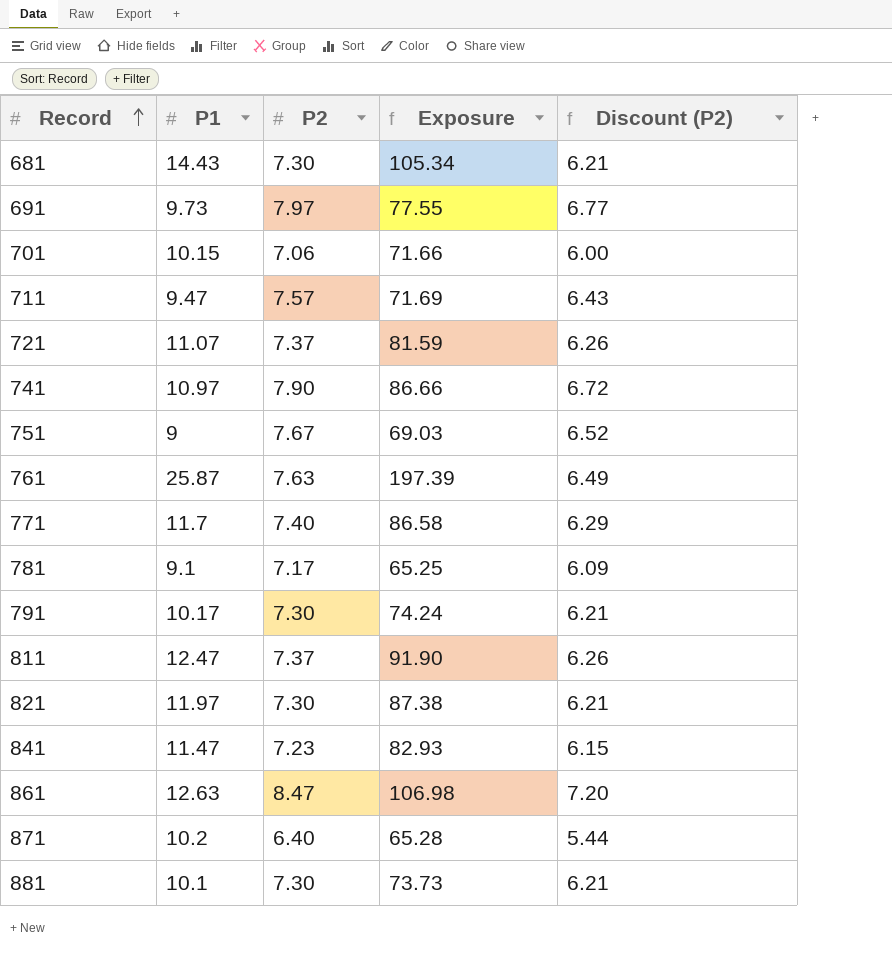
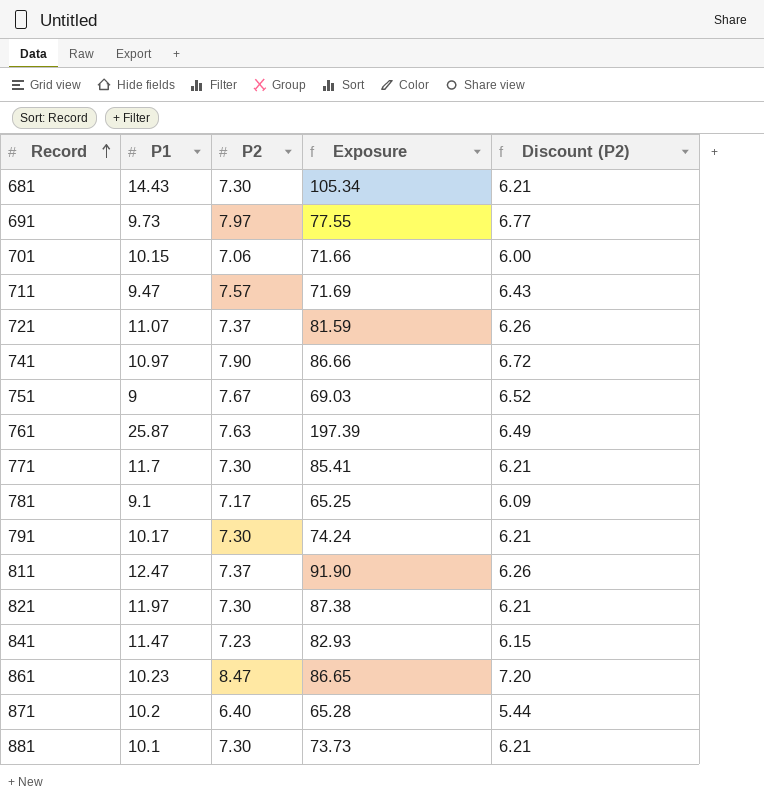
771 | P2: 7.40 -> 7.30
771 | Exposure: 86.58 -> 85.41
771 | Discount (P2): 6.29 -> 6.21
861 | P1: 12.63 -> 10.23
861 | Exposure: 106.98 -> 86.65

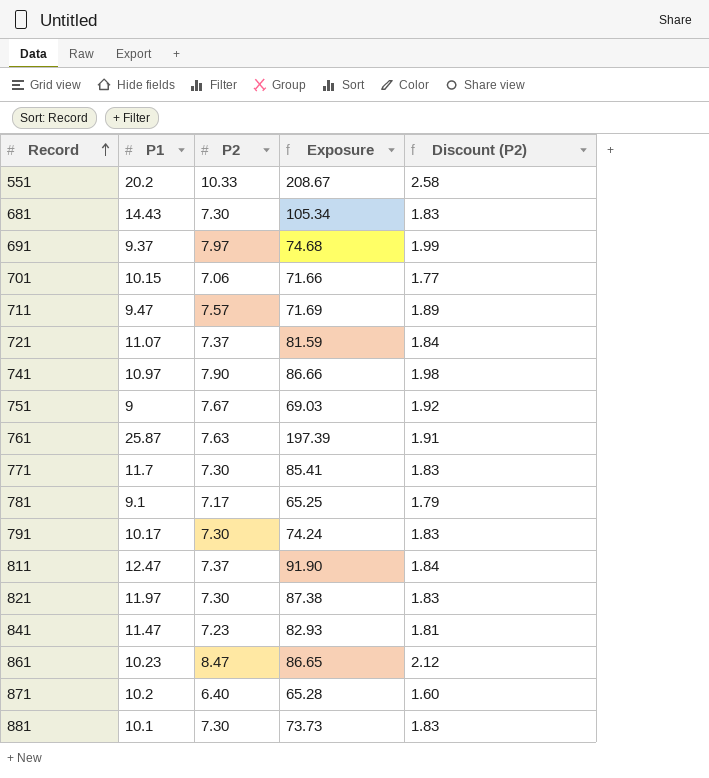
column Discount (P2) | formula: [P2] * 0.85 -> [P2] * 0.25
row 551: none -> 20.2 | 10.33 | 208.67 | 2.58
691 | P1: 9.73 -> 9.37
691 | Exposure: 77.55 -> 74.68

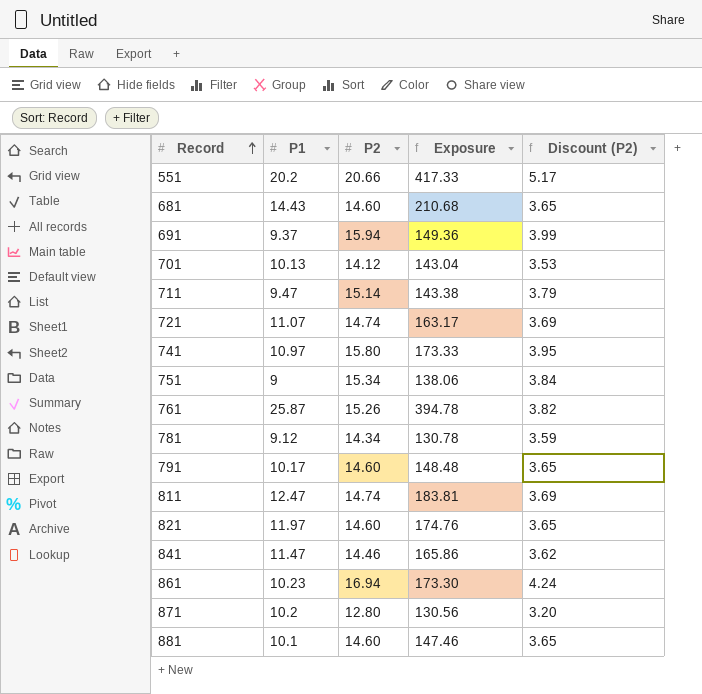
row 771: 11.7 | 7.30 | 85.41 | 1.83 -> none
551 | P2: 10.33 -> 20.66
551 | Exposure: 208.67 -> 417.33
551 | Discount (P2): 2.58 -> 5.17
681 | P2: 7.30 -> 14.60
681 | Exposure: 105.34 -> 210.68
681 | Discount (P2): 1.83 -> 3.65
691 | P2: 7.97 -> 15.94
691 | Exposure: 74.68 -> 149.36
691 | Discount (P2): 1.99 -> 3.99
701 | P1: 10.15 -> 10.13
701 | P2: 7.06 -> 14.12
701 | Exposure: 71.66 -> 143.04
701 | Discount (P2): 1.77 -> 3.53
711 | P2: 7.57 -> 15.14
711 | Exposure: 71.69 -> 143.38
711 | Discount (P2): 1.89 -> 3.79
721 | P2: 7.37 -> 14.74
721 | Exposure: 81.59 -> 163.17
721 | Discount (P2): 1.84 -> 3.69
741 | P2: 7.90 -> 15.80
741 | Exposure: 86.66 -> 173.33
741 | Discount (P2): 1.98 -> 3.95
751 | P2: 7.67 -> 15.34
751 | Exposure: 69.03 -> 138.06
751 | Discount (P2): 1.92 -> 3.84
761 | P2: 7.63 -> 15.26
761 | Exposure: 197.39 -> 394.78
761 | Discount (P2): 1.91 -> 3.82
781 | P1: 9.1 -> 9.12
781 | P2: 7.17 -> 14.34
781 | Exposure: 65.25 -> 130.78
781 | Discount (P2): 1.79 -> 3.59
791 | P2: 7.30 -> 14.60
791 | Exposure: 74.24 -> 148.48
791 | Discount (P2): 1.83 -> 3.65
811 | P2: 7.37 -> 14.74
811 | Exposure: 91.90 -> 183.81
811 | Discount (P2): 1.84 -> 3.69
821 | P2: 7.30 -> 14.60
821 | Exposure: 87.38 -> 174.76
821 | Discount (P2): 1.83 -> 3.65
841 | P2: 7.23 -> 14.46
841 | Exposure: 82.93 -> 165.86
841 | Discount (P2): 1.81 -> 3.62
861 | P2: 8.47 -> 16.94
861 | Exposure: 86.65 -> 173.30
861 | Discount (P2): 2.12 -> 4.24
871 | P2: 6.40 -> 12.80
871 | Exposure: 65.28 -> 130.56
871 | Discount (P2): 1.60 -> 3.20
881 | P2: 7.30 -> 14.60
881 | Exposure: 73.73 -> 147.46
881 | Discount (P2): 1.83 -> 3.65

